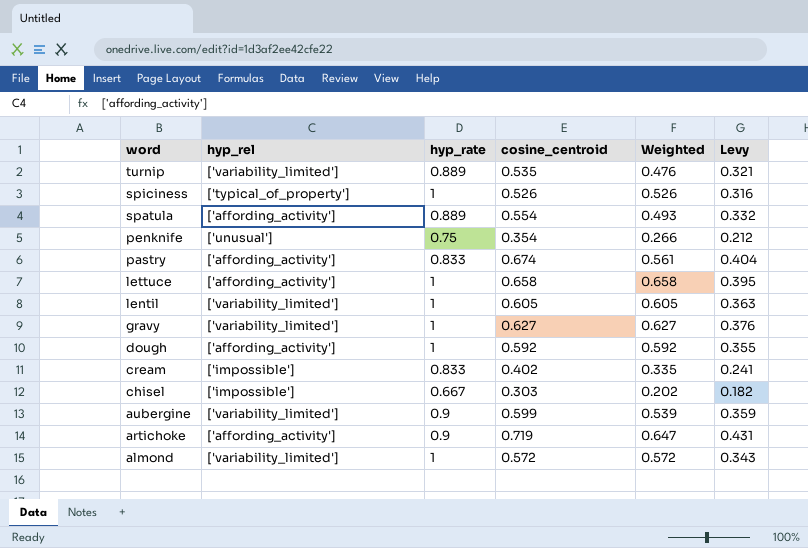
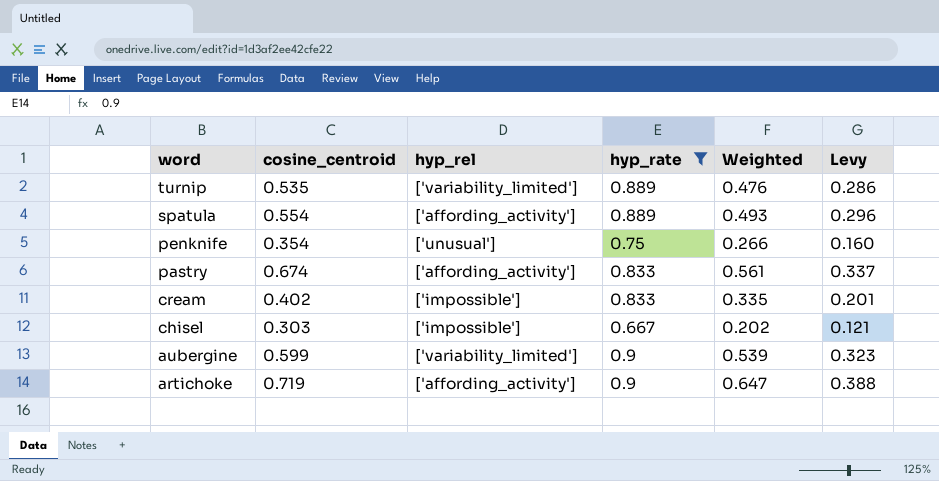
filter: none -> hyp_rate != 1
column cosine_centroid | position: 4 -> 2
column Levy | formula: [cosine_centroid] * 0.6 -> [Weighted] * 0.6

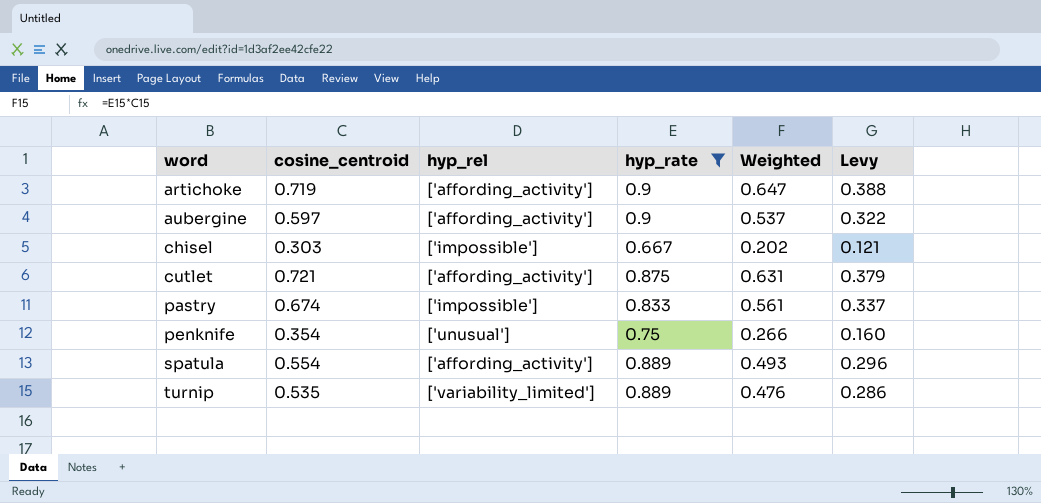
row order: word descending -> word ascending
row cream: 0.402 | ['impossible'] | 0.833 | 0.335 | 0.201 -> none
aubergine | cosine_centroid: 0.599 -> 0.597
aubergine | hyp_rel: ['variability_limited'] -> ['affording_activity']
aubergine | Weighted: 0.539 -> 0.537
aubergine | Levy: 0.323 -> 0.322
row cutlet: none -> 0.721 | ['affording_activity'] | 0.875 | 0.631 | 0.379
pastry | hyp_rel: ['affording_activity'] -> ['impossible']

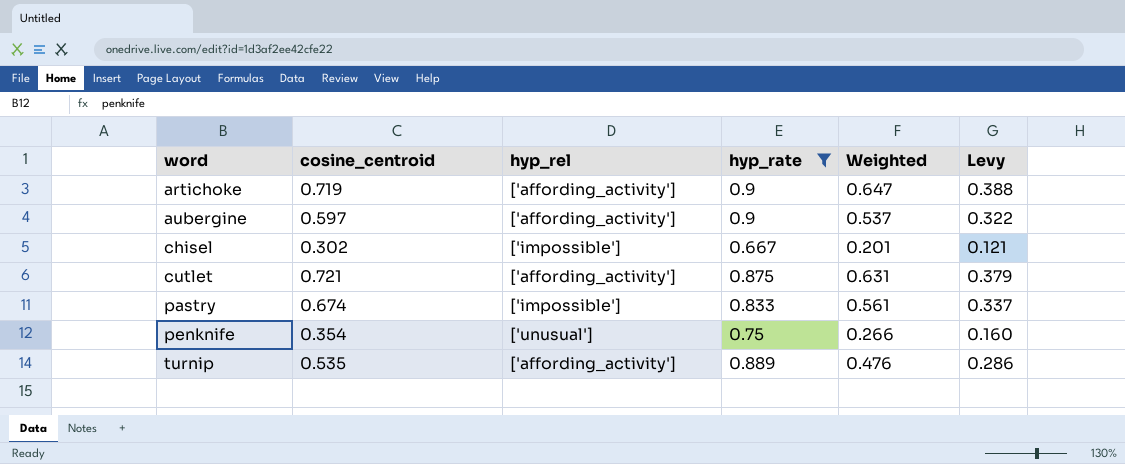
row spatula: 0.554 | ['affording_activity'] | 0.889 | 0.493 | 0.296 -> none
chisel | cosine_centroid: 0.303 -> 0.302
chisel | Weighted: 0.202 -> 0.201
turnip | hyp_rel: ['variability_limited'] -> ['affording_activity']

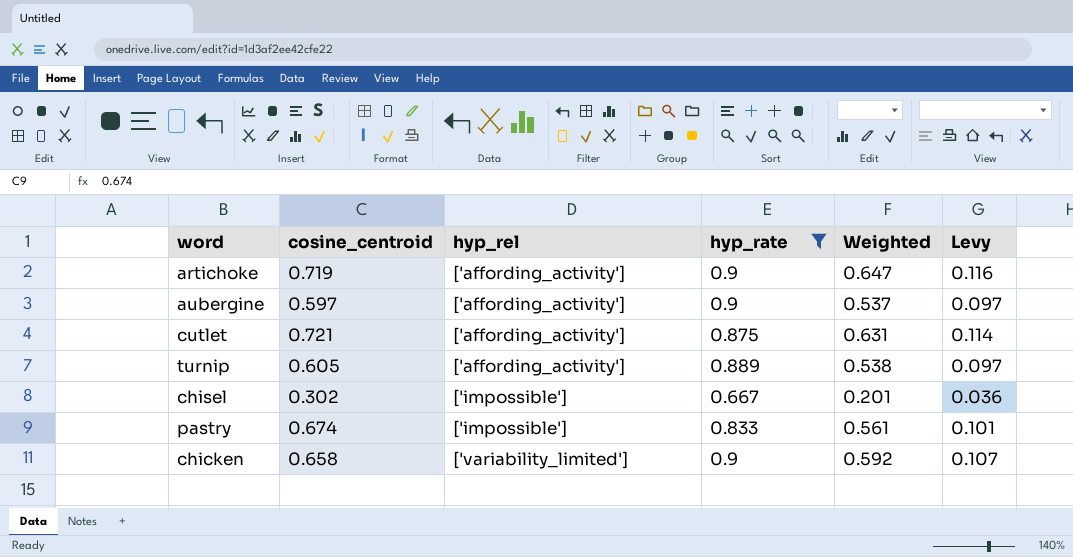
row order: word ascending -> hyp_rel ascending
column Levy | formula: [Weighted] * 0.6 -> [Weighted] * 0.18
row penknife: 0.354 | ['unusual'] | 0.75 | 0.266 | 0.160 -> none
turnip | cosine_centroid: 0.535 -> 0.605
turnip | Weighted: 0.476 -> 0.538
row chicken: none -> 0.658 | ['variability_limited'] | 0.9 | 0.592 | 0.107

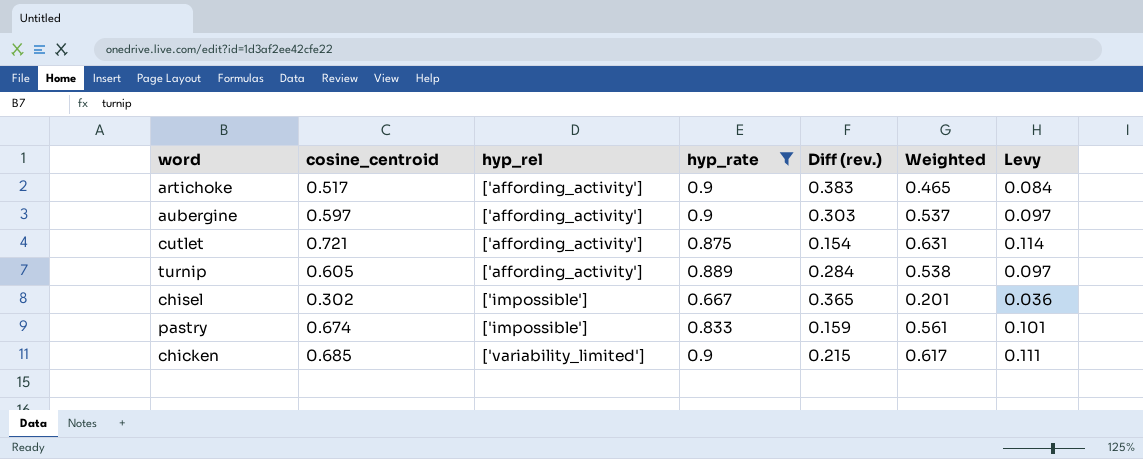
column Diff (rev.) | formula: none -> [hyp_rate] - [cosine_centroid]
artichoke | cosine_centroid: 0.719 -> 0.517
artichoke | Weighted: 0.647 -> 0.465
artichoke | Levy: 0.116 -> 0.084
chicken | cosine_centroid: 0.658 -> 0.685
chicken | Weighted: 0.592 -> 0.617
chicken | Levy: 0.107 -> 0.111

